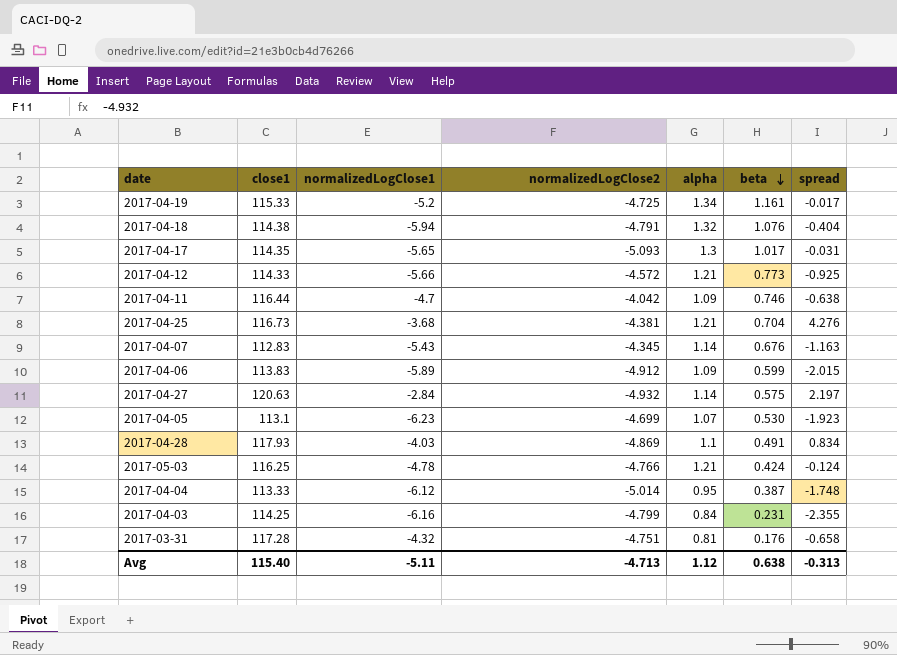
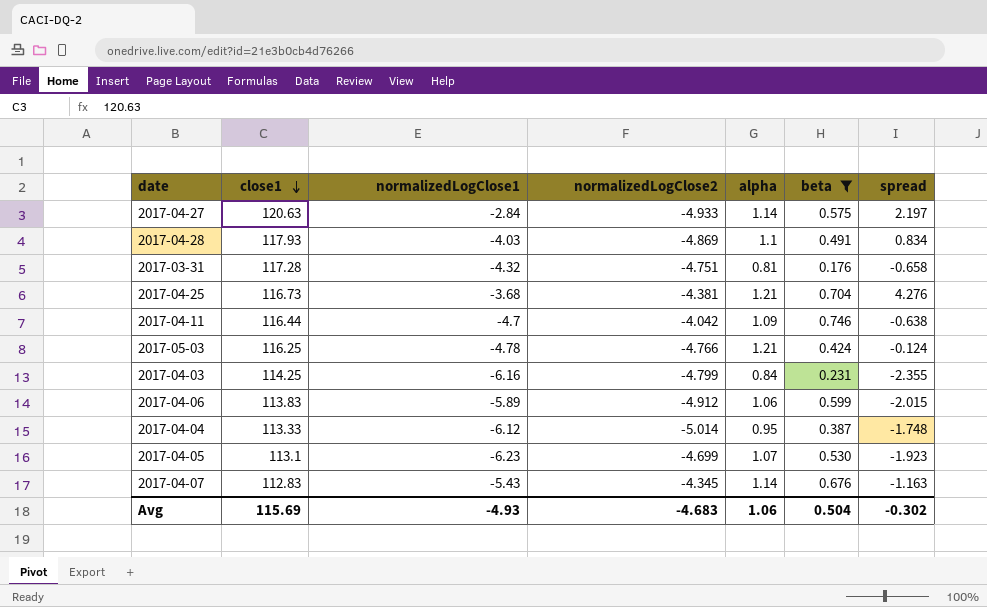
filter: none -> beta <= 0.746
row order: beta descending -> close1 descending
2017-04-27 | normalizedLogClose2: -4.932 -> -4.933
2017-04-06 | alpha: 1.09 -> 1.06
Avg | close1: 115.40 -> 115.69
Avg | normalizedLogClose1: -5.11 -> -4.93
Avg | normalizedLogClose2: -4.713 -> -4.683
Avg | alpha: 1.12 -> 1.06
Avg | beta: 0.638 -> 0.504
Avg | spread: -0.313 -> -0.302

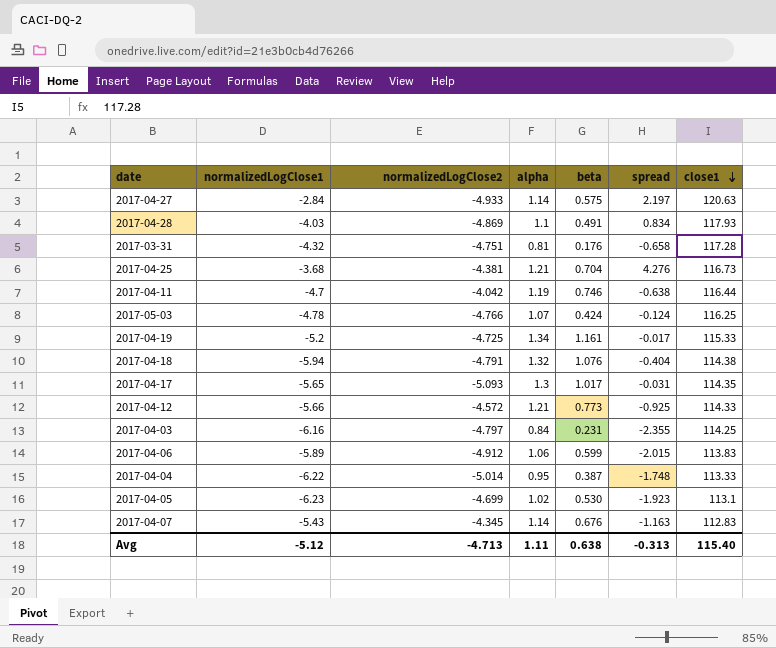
filter: beta <= 0.746 -> none
column close1 | position: 2 -> 7
2017-04-11 | alpha: 1.09 -> 1.19
2017-05-03 | alpha: 1.21 -> 1.07
2017-04-03 | normalizedLogClose2: -4.799 -> -4.797
2017-04-04 | normalizedLogClose1: -6.12 -> -6.22
2017-04-05 | alpha: 1.07 -> 1.02
Avg | normalizedLogClose1: -4.93 -> -5.12
Avg | normalizedLogClose2: -4.683 -> -4.713
Avg | alpha: 1.06 -> 1.11
Avg | beta: 0.504 -> 0.638
Avg | spread: -0.302 -> -0.313
Avg | close1: 115.69 -> 115.40

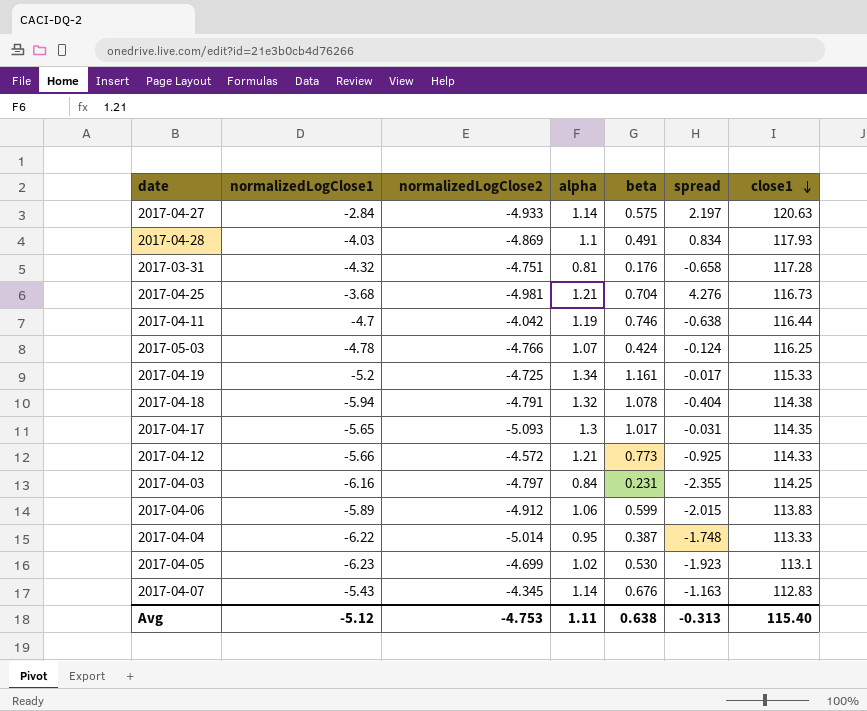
2017-04-25 | normalizedLogClose2: -4.381 -> -4.981
2017-04-18 | beta: 1.076 -> 1.078
Avg | normalizedLogClose2: -4.713 -> -4.753

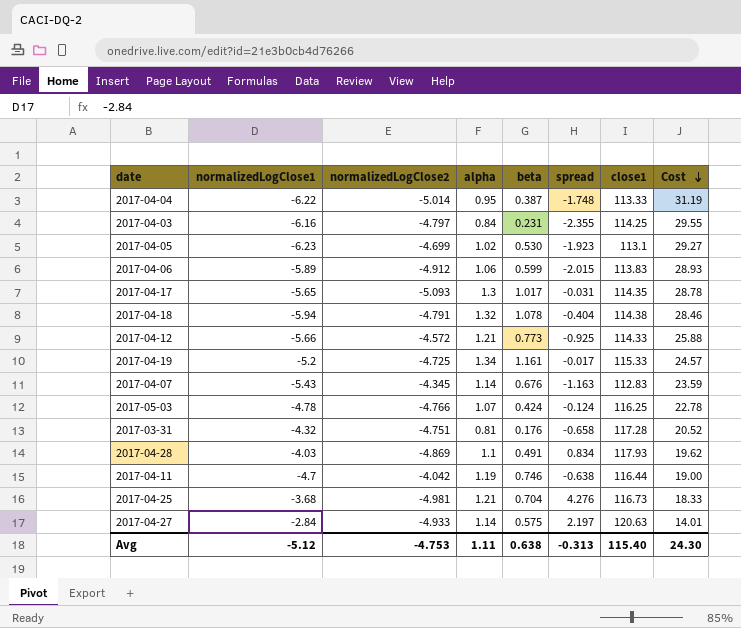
row order: close1 descending -> Cost descending
column Cost | formula: none -> [normalizedLogClose1] * [normalizedLogClose2]

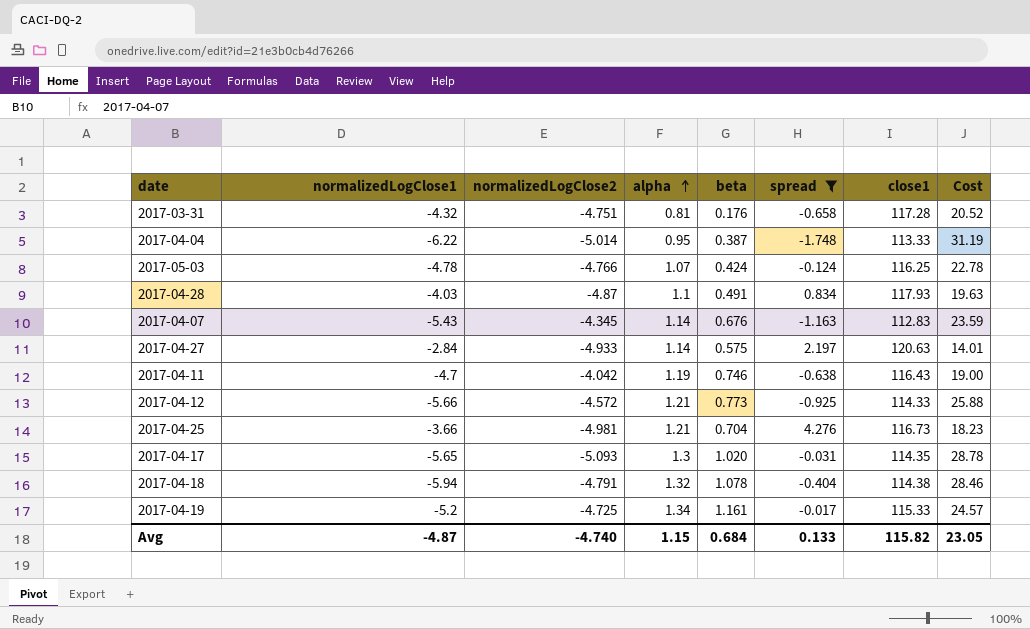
filter: none -> spread >= -1.748
row order: Cost descending -> alpha ascending
2017-04-28 | normalizedLogClose2: -4.869 -> -4.87
2017-04-28 | Cost: 19.62 -> 19.63
2017-04-11 | close1: 116.44 -> 116.43
2017-04-25 | normalizedLogClose1: -3.68 -> -3.66
2017-04-25 | Cost: 18.33 -> 18.23
2017-04-17 | beta: 1.017 -> 1.020
Avg | normalizedLogClose1: -5.12 -> -4.87
Avg | normalizedLogClose2: -4.753 -> -4.740
Avg | alpha: 1.11 -> 1.15
Avg | beta: 0.638 -> 0.684
Avg | spread: -0.313 -> 0.133
Avg | close1: 115.40 -> 115.82
Avg | Cost: 24.30 -> 23.05

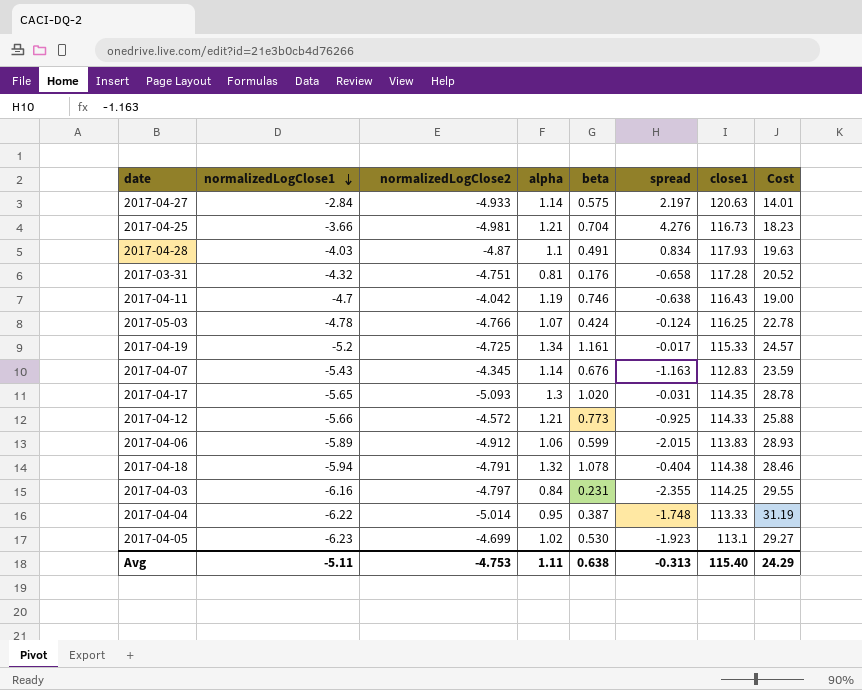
filter: spread >= -1.748 -> none
row order: alpha ascending -> normalizedLogClose1 descending
Avg | normalizedLogClose1: -4.87 -> -5.11
Avg | normalizedLogClose2: -4.740 -> -4.753
Avg | alpha: 1.15 -> 1.11
Avg | beta: 0.684 -> 0.638
Avg | spread: 0.133 -> -0.313
Avg | close1: 115.82 -> 115.40
Avg | Cost: 23.05 -> 24.29

